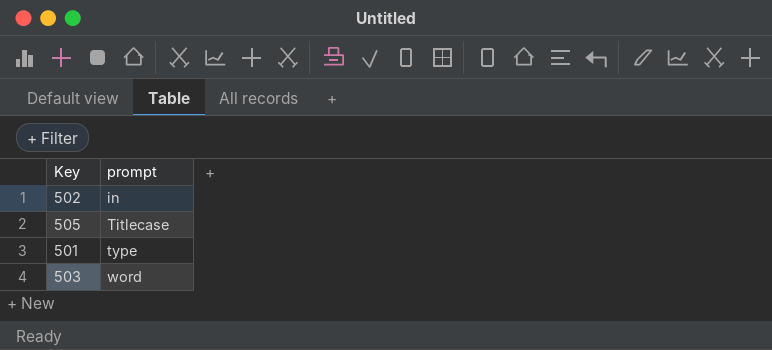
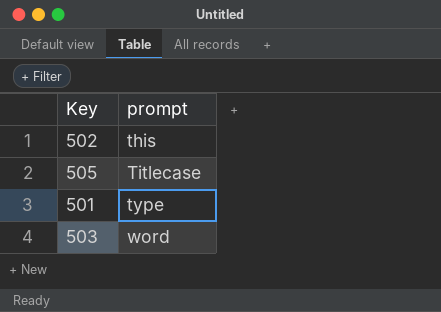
502 | prompt: in -> this

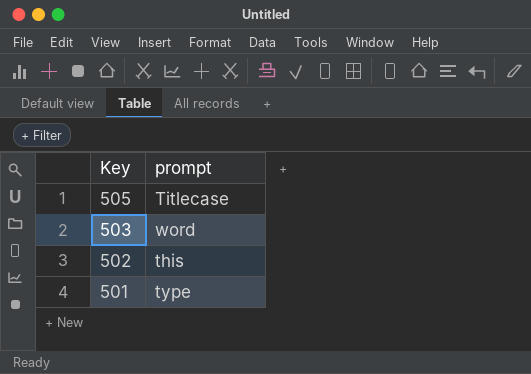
row order: prompt ascending -> Key descending

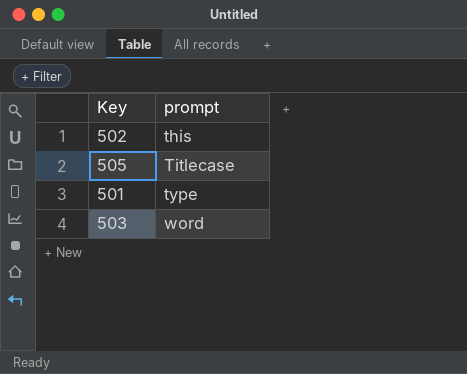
row order: Key descending -> prompt ascending

